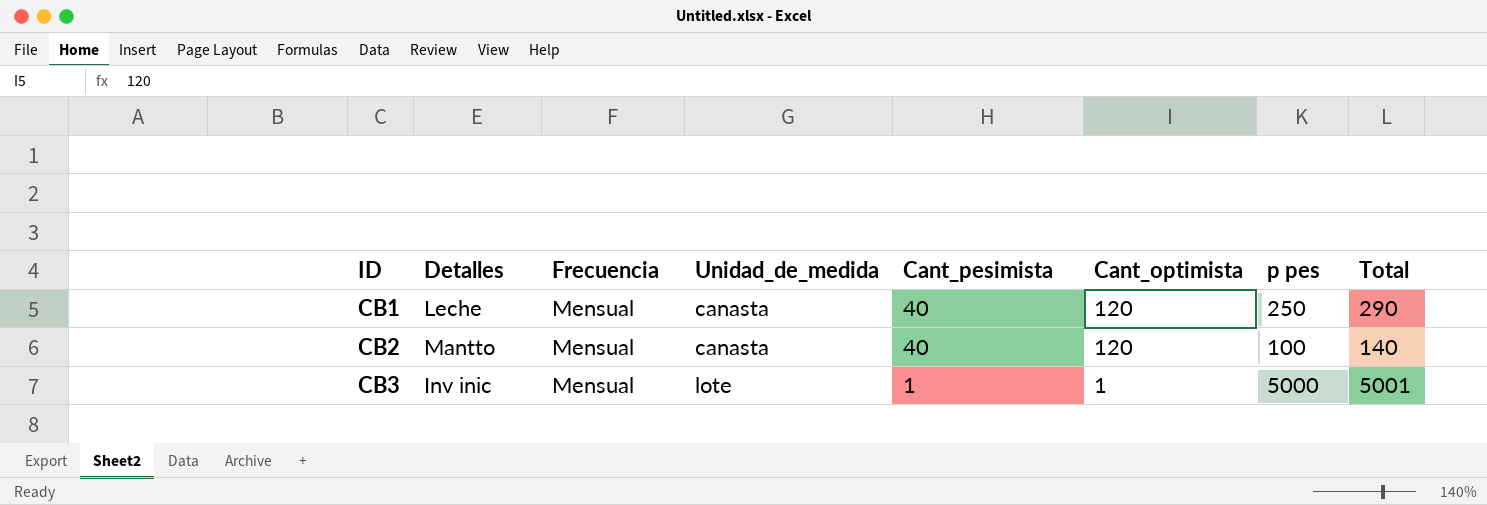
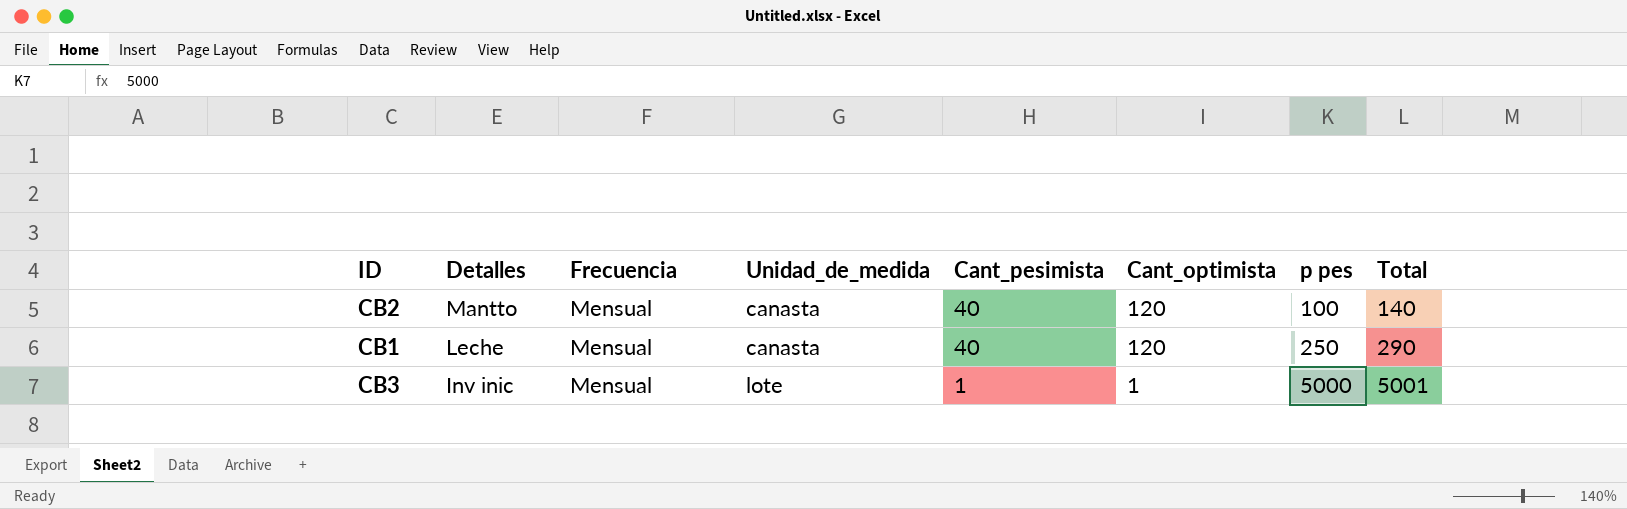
row order: ID ascending -> Detalles descending

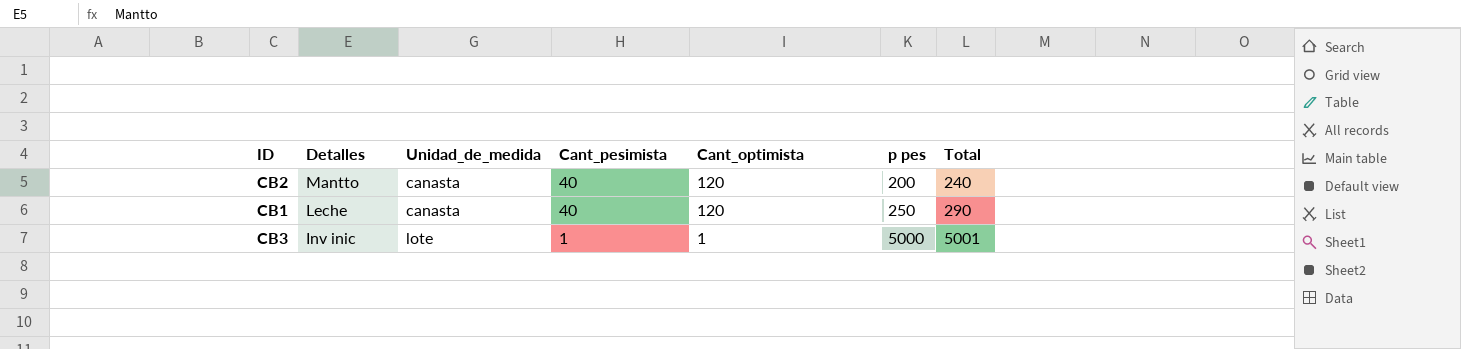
column Frecuencia | position: 3 -> none
CB2 | p pes: 100 -> 200
CB2 | Total: 140 -> 240

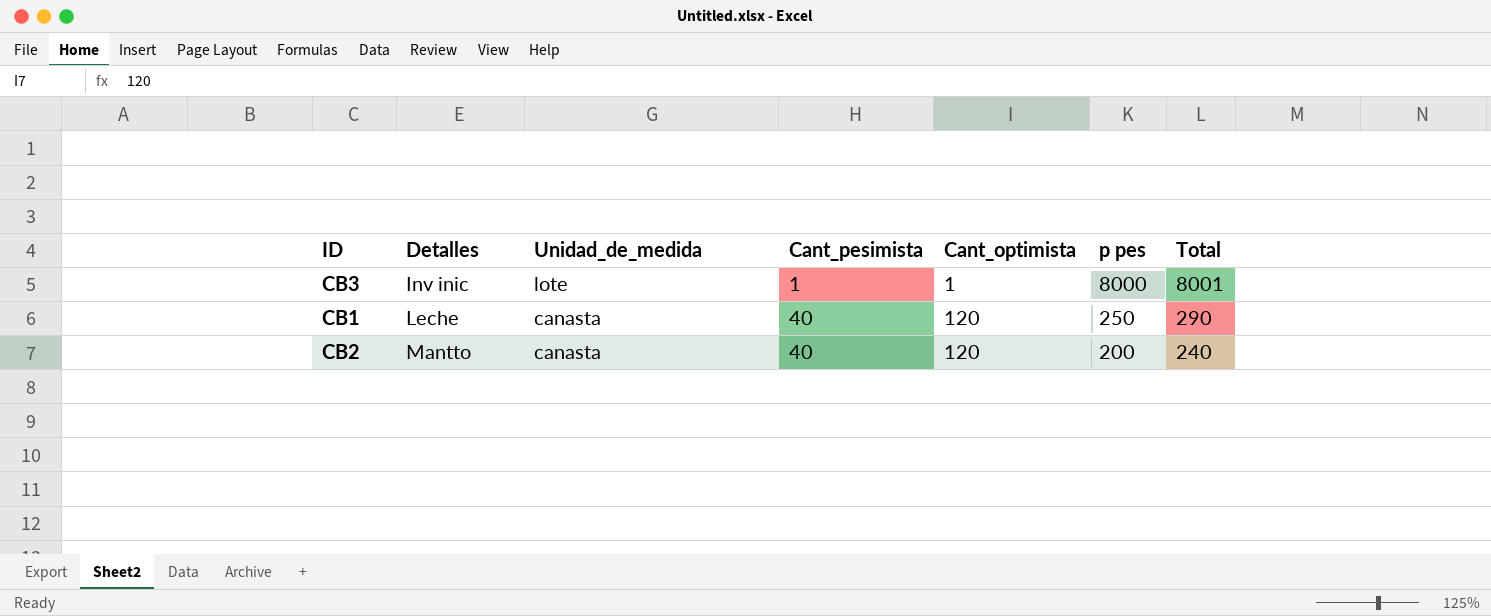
row order: Detalles descending -> Detalles ascending
CB3 | p pes: 5000 -> 8000
CB3 | Total: 5001 -> 8001

